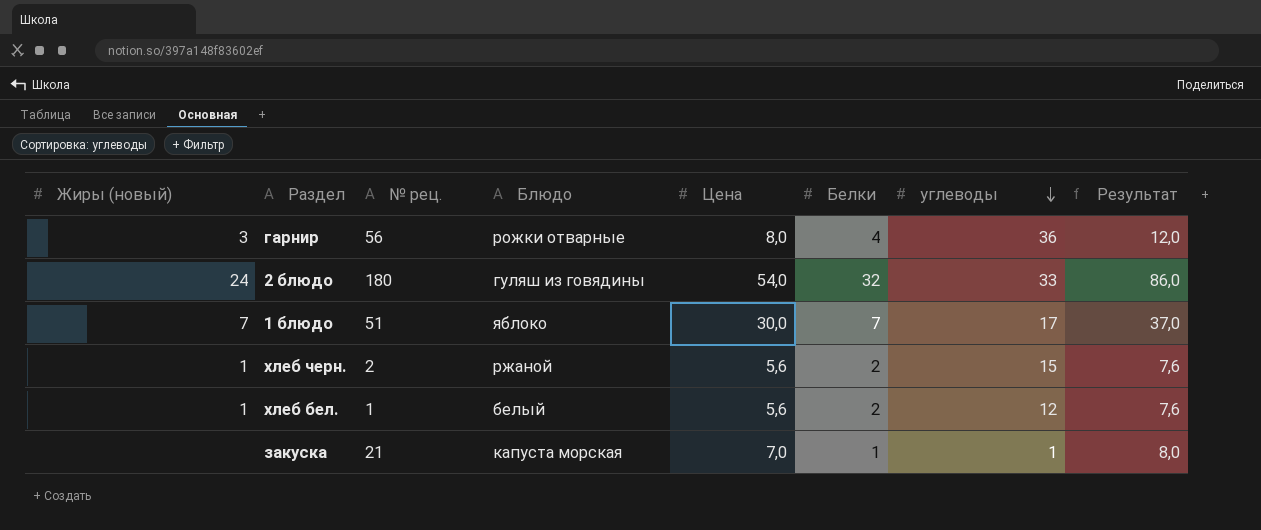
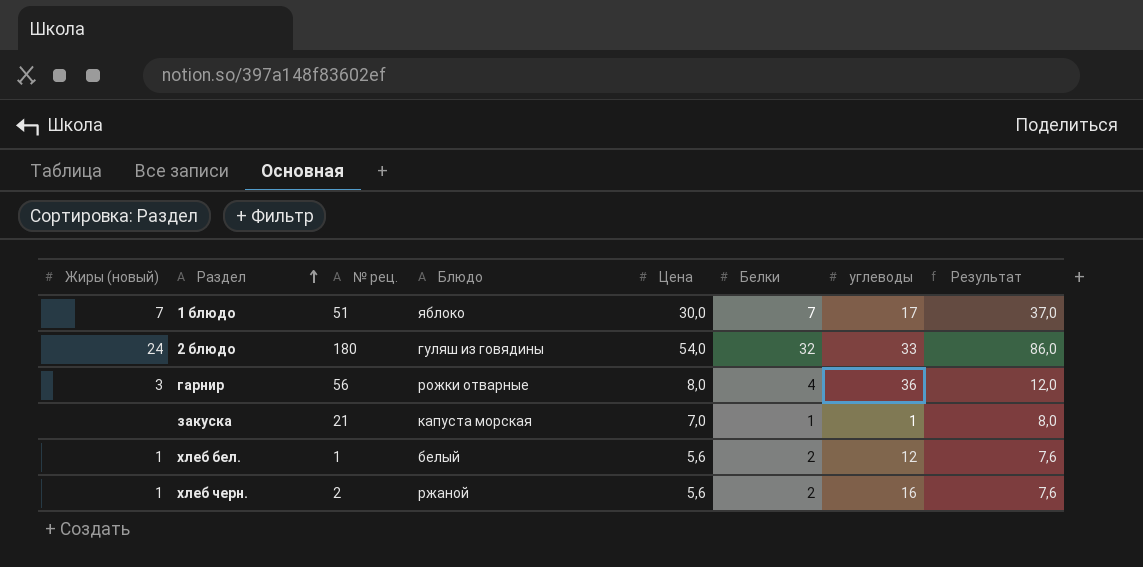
row order: углеводы descending -> Раздел ascending
хлеб черн. | углеводы: 15 -> 16

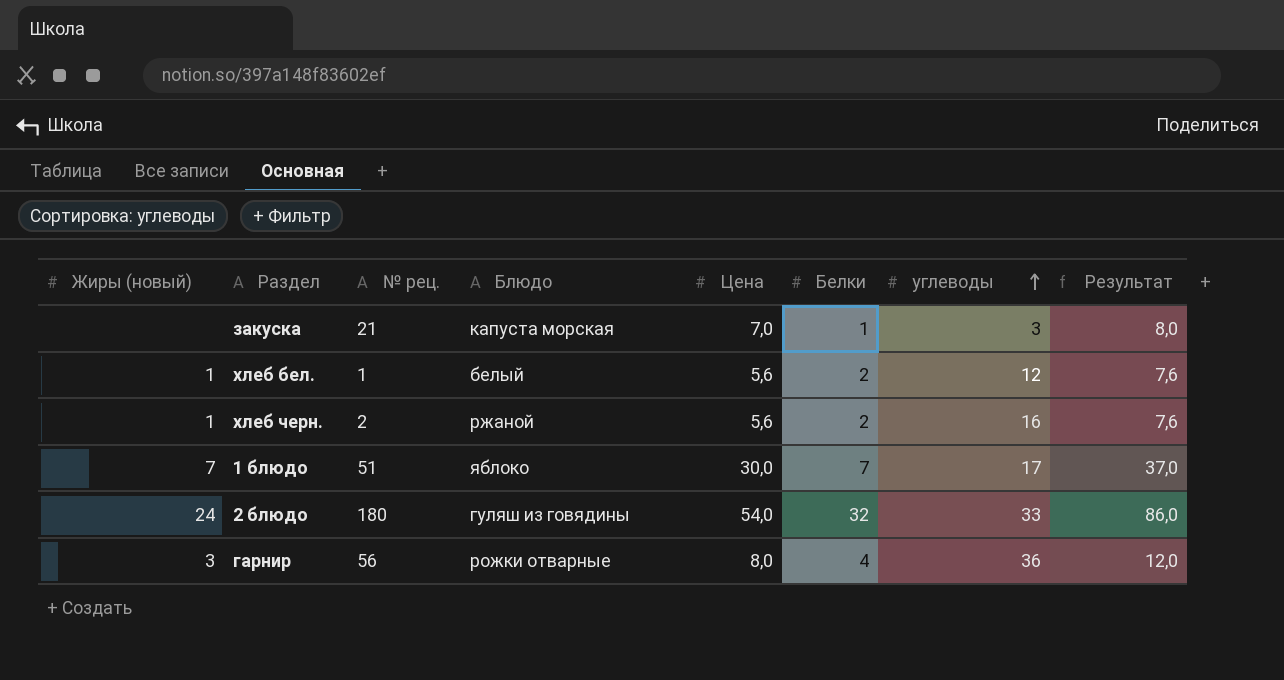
row order: Раздел ascending -> углеводы ascending
закуска | углеводы: 1 -> 3

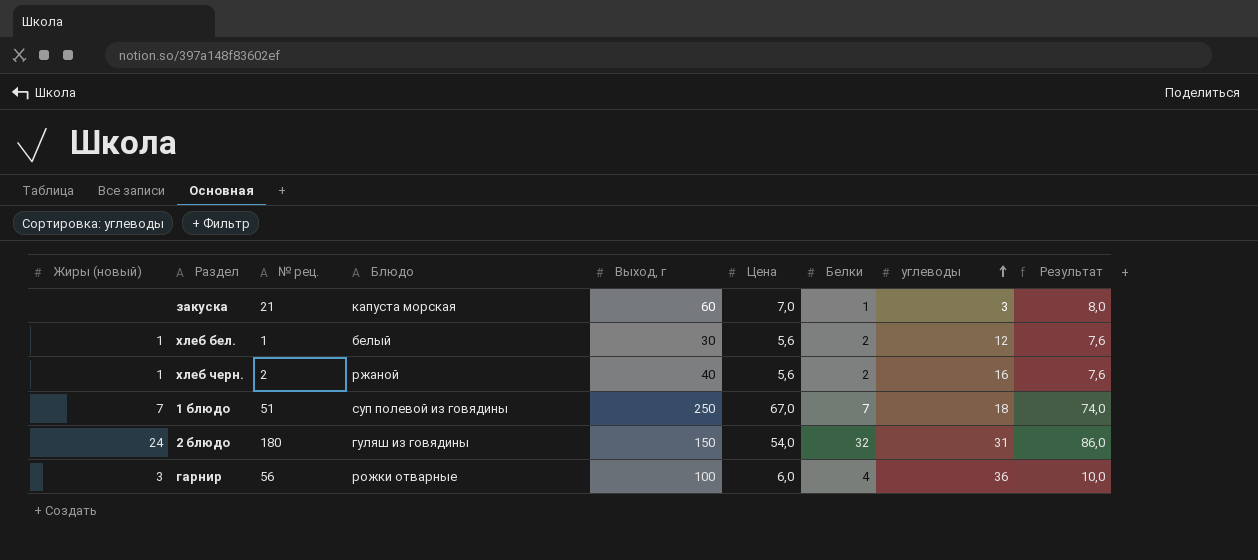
column Выход, г | position: none -> 5
1 блюдо | Блюдо: яблоко -> суп полевой из говядины
1 блюдо | Цена: 30,0 -> 67,0
1 блюдо | углеводы: 17 -> 18
1 блюдо | Результат: 37,0 -> 74,0
2 блюдо | углеводы: 33 -> 31
гарнир | Цена: 8,0 -> 6,0
гарнир | Результат: 12,0 -> 10,0

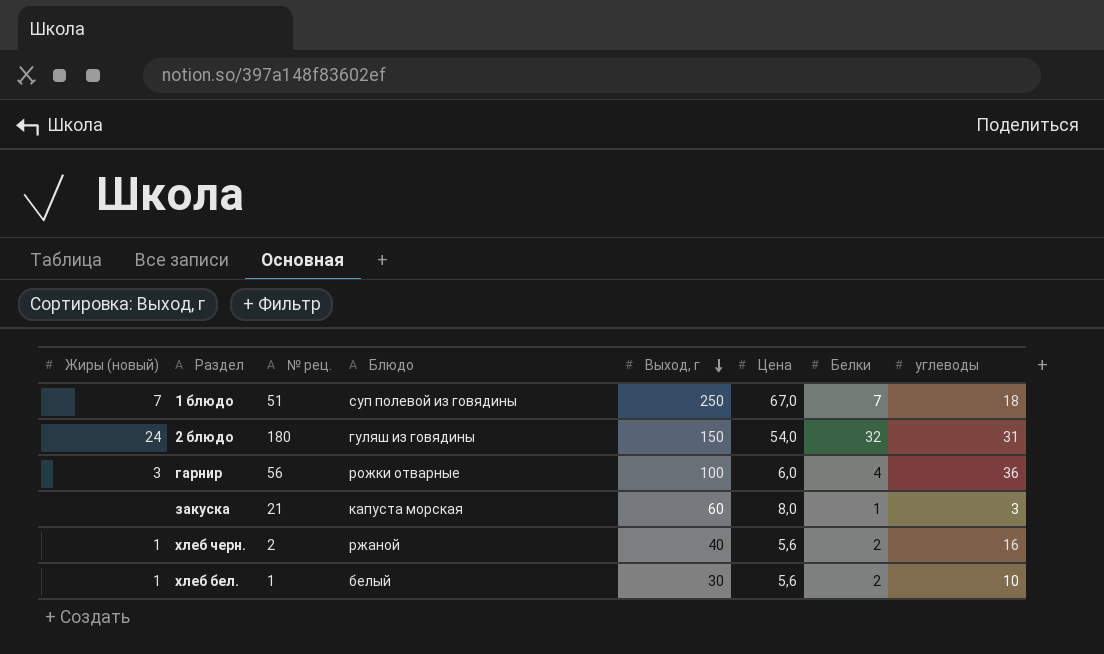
row order: углеводы ascending -> Выход, г descending
column Результат | formula: [Цена] + [Белки] -> none
закуска | Цена: 7,0 -> 8,0
хлеб бел. | углеводы: 12 -> 10

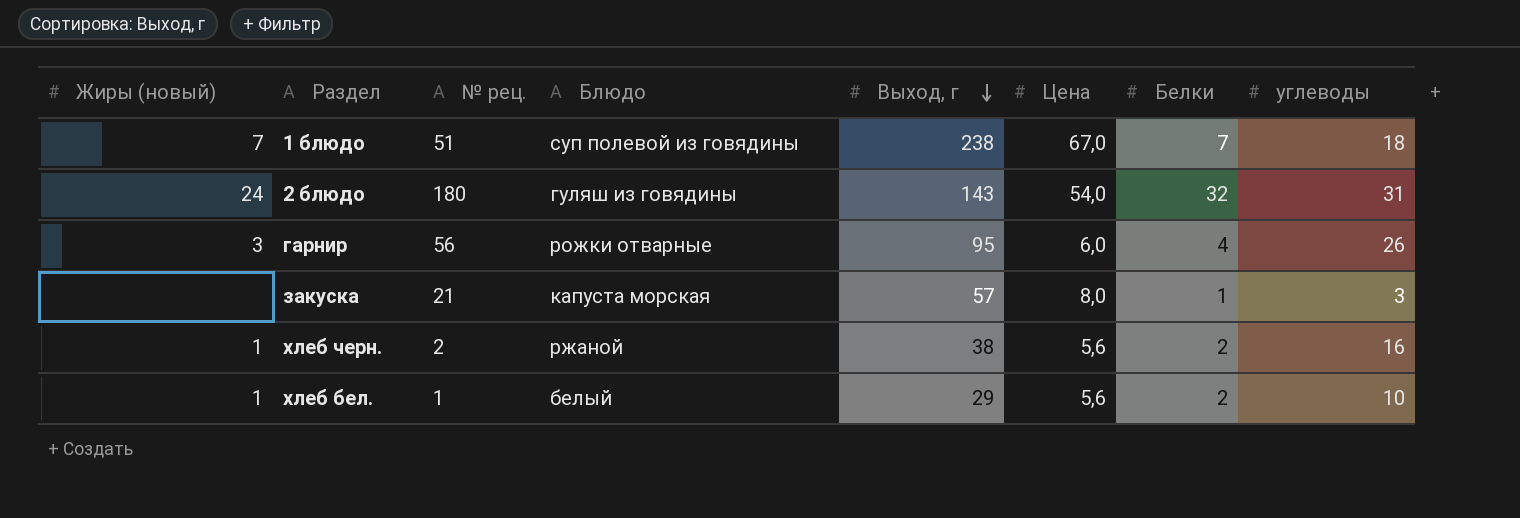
1 блюдо | Выход, г: 250 -> 238
2 блюдо | Выход, г: 150 -> 143
гарнир | Выход, г: 100 -> 95
гарнир | углеводы: 36 -> 26
закуска | Выход, г: 60 -> 57
хлеб черн. | Выход, г: 40 -> 38
хлеб бел. | Выход, г: 30 -> 29

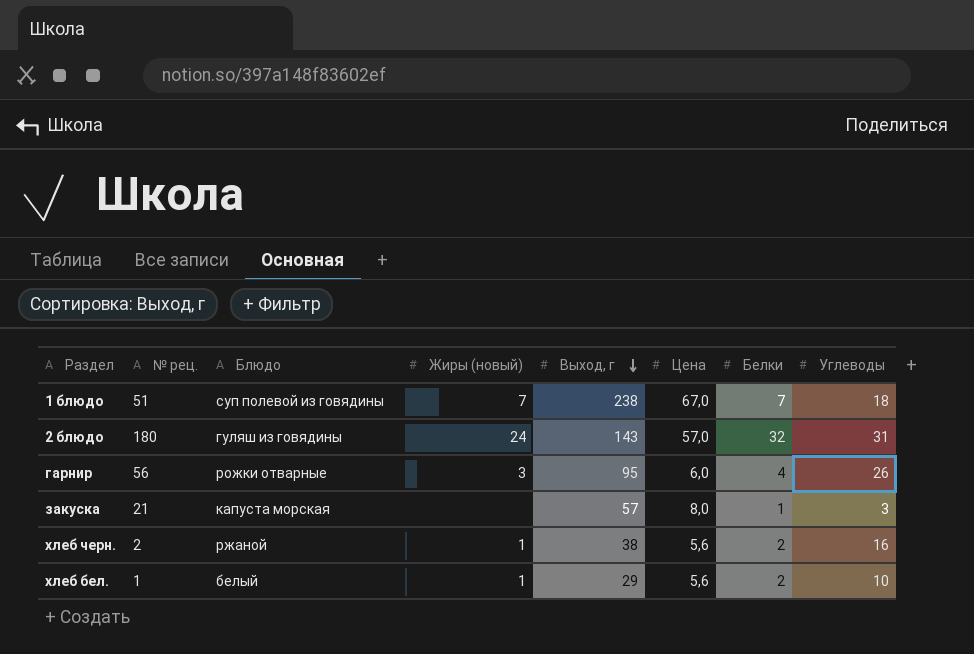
column Жиры (новый) | position: 1 -> 4
column name: углеводы -> Углеводы
2 блюдо | Цена: 54,0 -> 57,0

